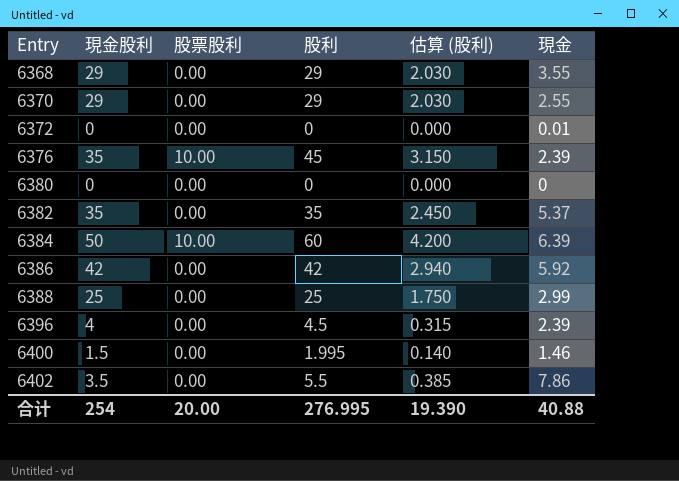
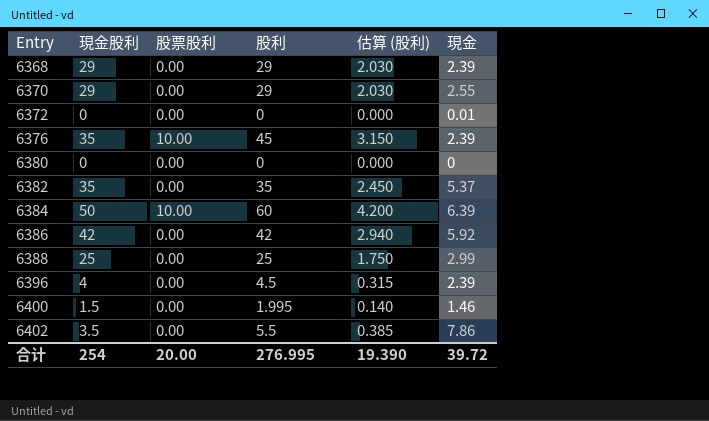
6368 | 現金: 3.55 -> 2.39
合计 | 現金: 40.88 -> 39.72

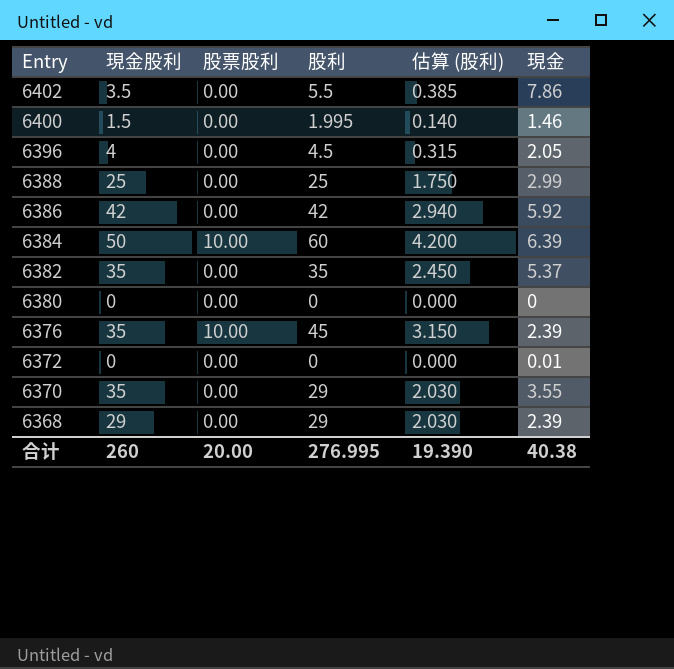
row order: Entry ascending -> Entry descending
6396 | 現金: 2.39 -> 2.05
6370 | 現金股利: 29 -> 35
6370 | 現金: 2.55 -> 3.55
合计 | 現金股利: 254 -> 260
合计 | 現金: 39.72 -> 40.38

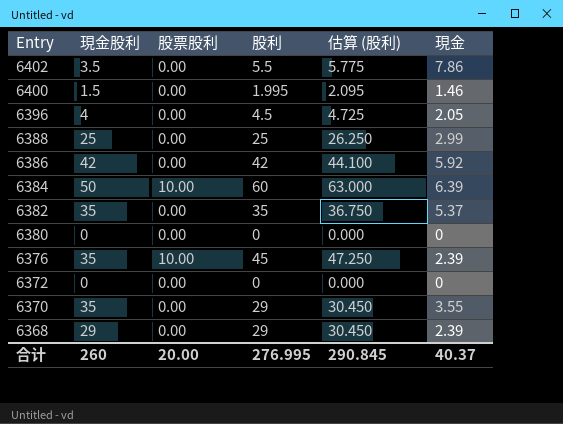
column 估算 (股利) | formula: [股利] * 0.07 -> [股利] * 1.05
6372 | 現金: 0.01 -> 0
合计 | 估算 (股利): 19.390 -> 290.845
合计 | 現金: 40.38 -> 40.37

